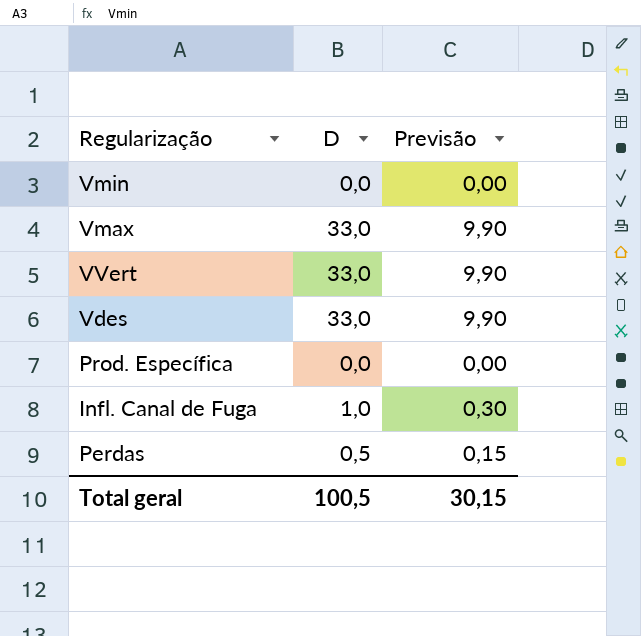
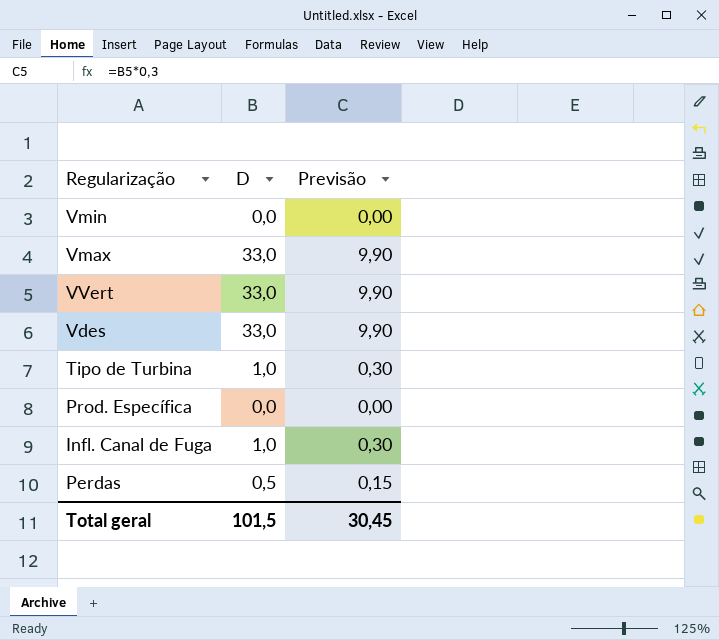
row Tipo de Turbina: none -> 1,0 | 0,30
Total geral | D: 100,5 -> 101,5
Total geral | Previsão: 30,15 -> 30,45

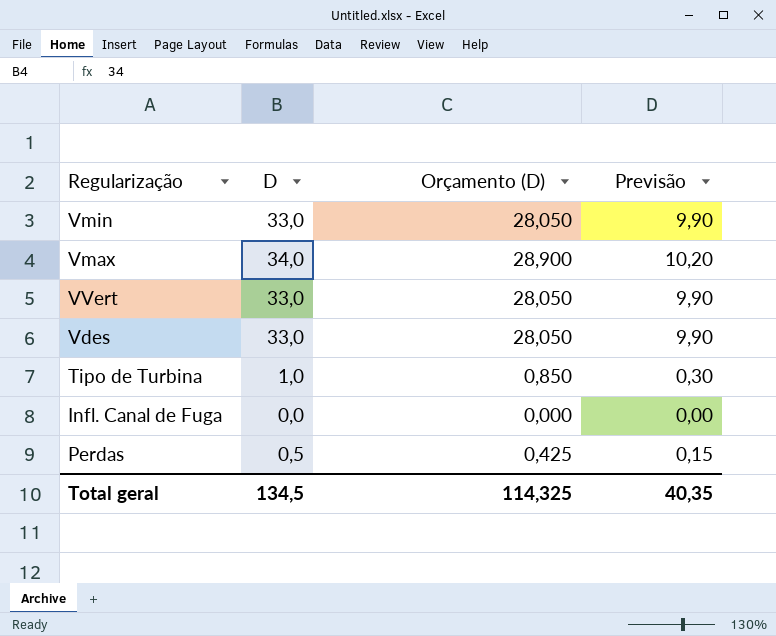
column Orçamento (D) | formula: none -> [D] * 0,85
row Prod. Específica: 0,0 | 0,00 -> none
Vmin | D: 0,0 -> 33,0
Vmin | Previsão: 0,00 -> 9,90
Vmax | D: 33,0 -> 34,0
Vmax | Previsão: 9,90 -> 10,20
Infl. Canal de Fuga | D: 1,0 -> 0,0
Infl. Canal de Fuga | Previsão: 0,30 -> 0,00
Total geral | D: 101,5 -> 134,5
Total geral | Previsão: 30,45 -> 40,35

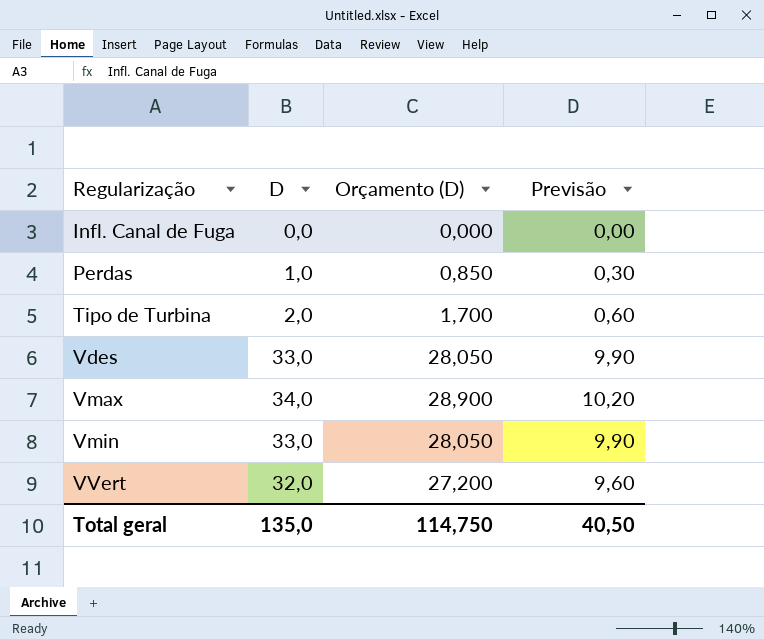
row order: none -> Regularização ascending
Perdas | D: 0,5 -> 1,0
Perdas | Orçamento (D): 0,425 -> 0,850
Perdas | Previsão: 0,15 -> 0,30
Tipo de Turbina | D: 1,0 -> 2,0
Tipo de Turbina | Orçamento (D): 0,850 -> 1,700
Tipo de Turbina | Previsão: 0,30 -> 0,60
VVert | D: 33,0 -> 32,0
VVert | Orçamento (D): 28,050 -> 27,200
VVert | Previsão: 9,90 -> 9,60
Total geral | D: 134,5 -> 135,0
Total geral | Orçamento (D): 114,325 -> 114,750
Total geral | Previsão: 40,35 -> 40,50

